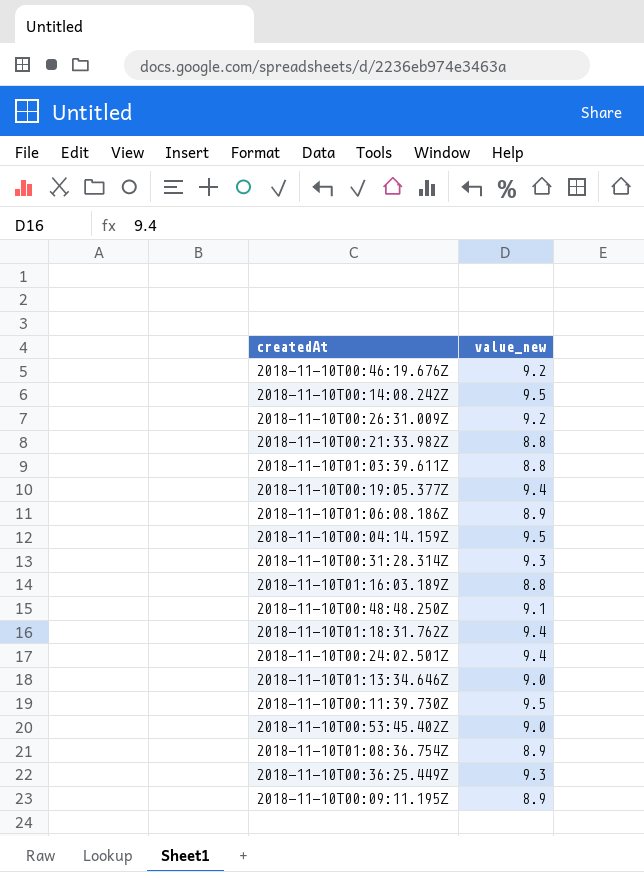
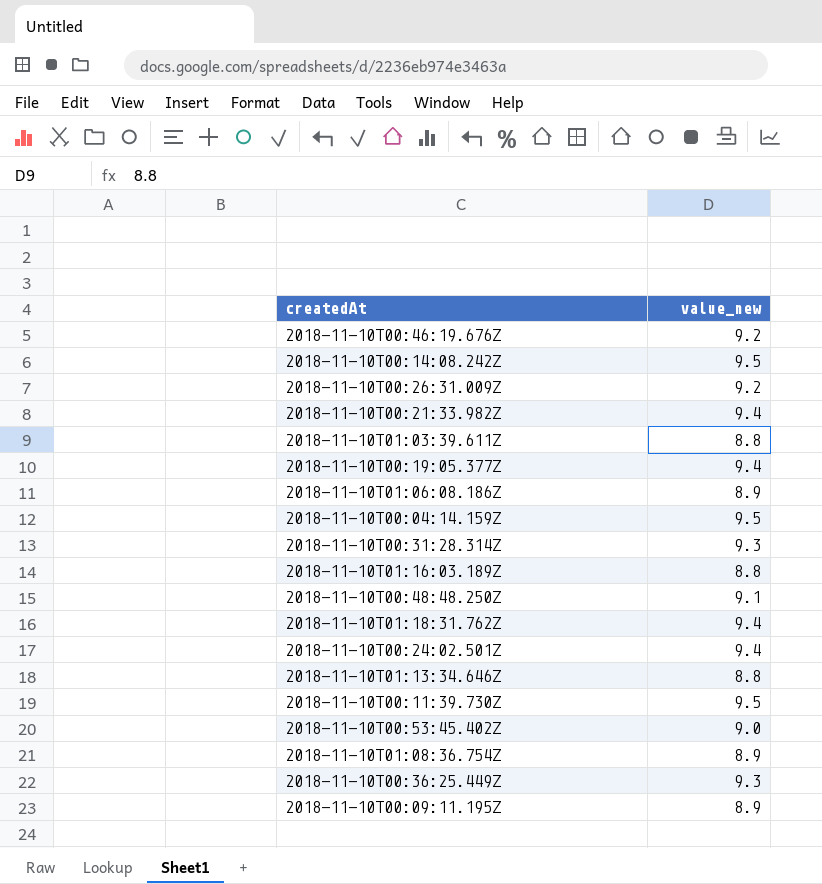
2018-11-10T00:21:33.982Z | value_new: 8.8 -> 9.4
2018-11-10T01:13:34.646Z | value_new: 9.0 -> 8.8

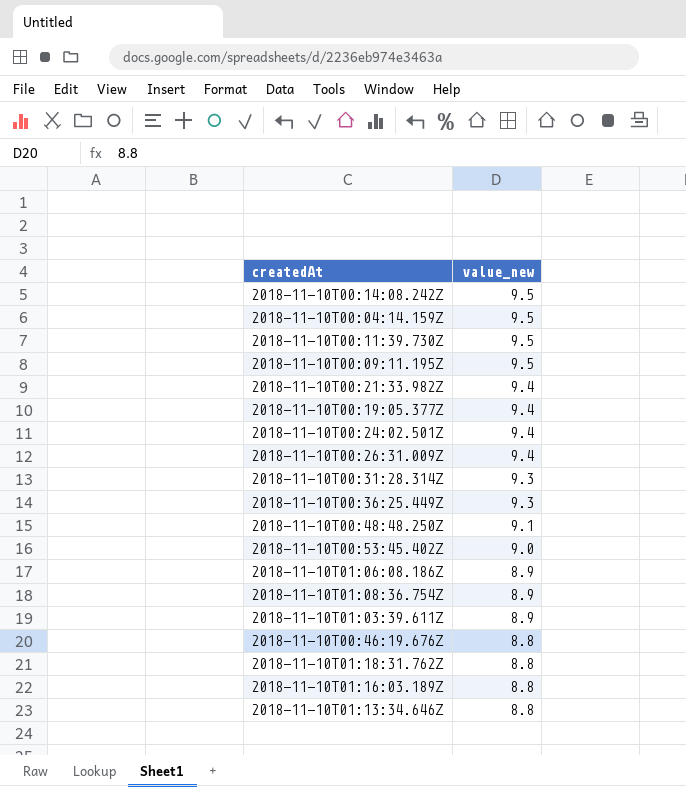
row order: none -> value_new descending
2018-11-10T00:09:11.195Z | value_new: 8.9 -> 9.5
2018-11-10T00:26:31.009Z | value_new: 9.2 -> 9.4
2018-11-10T01:03:39.611Z | value_new: 8.8 -> 8.9
2018-11-10T00:46:19.676Z | value_new: 9.2 -> 8.8
2018-11-10T01:18:31.762Z | value_new: 9.4 -> 8.8

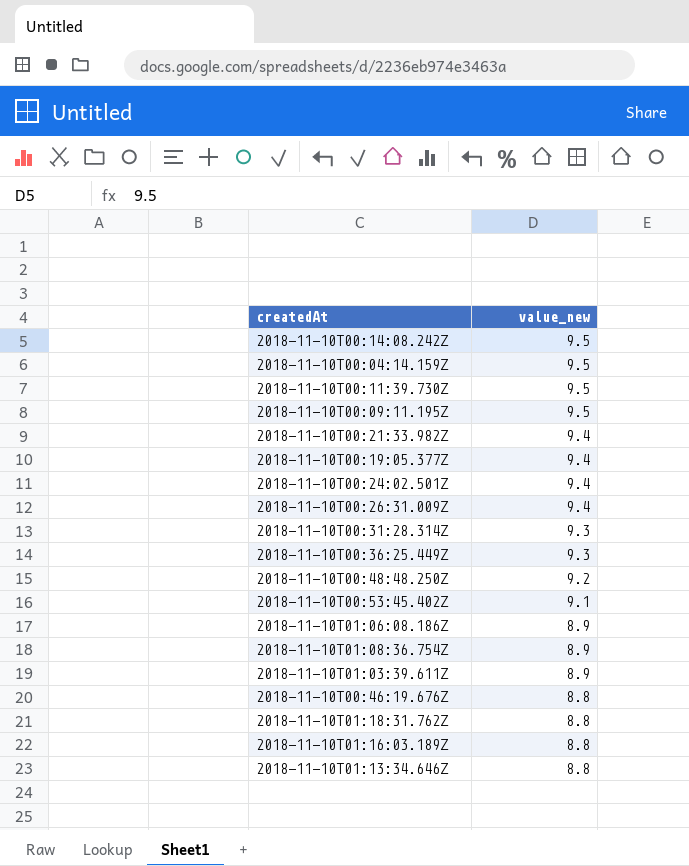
2018-11-10T00:48:48.250Z | value_new: 9.1 -> 9.2
2018-11-10T00:53:45.402Z | value_new: 9.0 -> 9.1

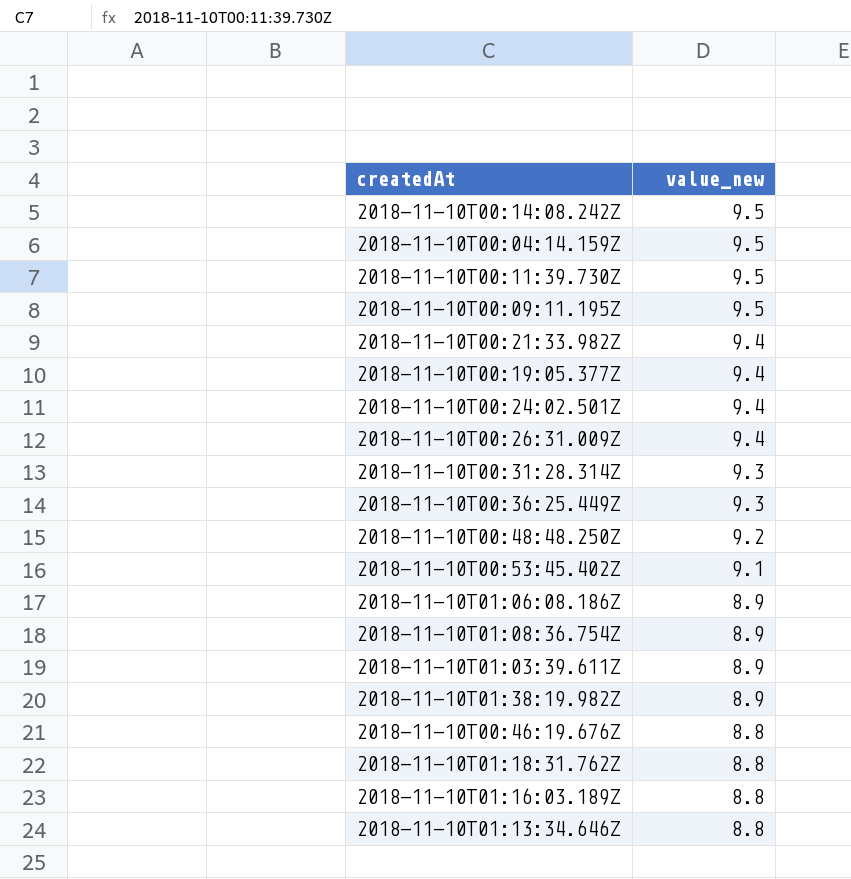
row 2018-11-10T01:38:19.982Z: none -> 8.9

